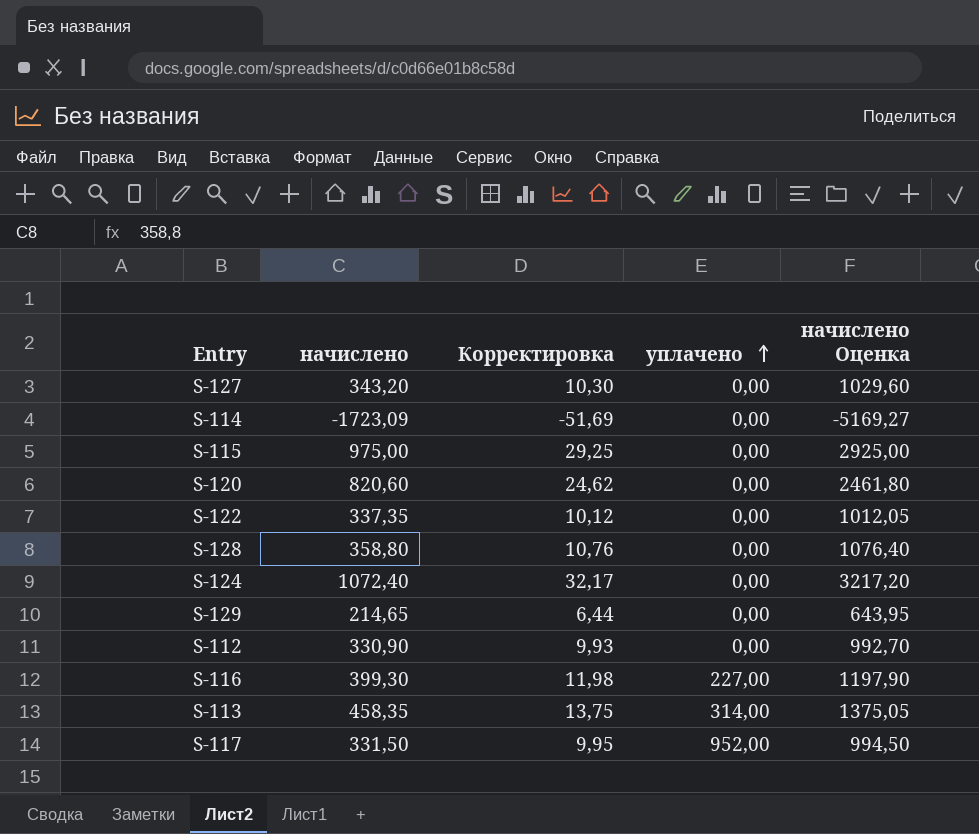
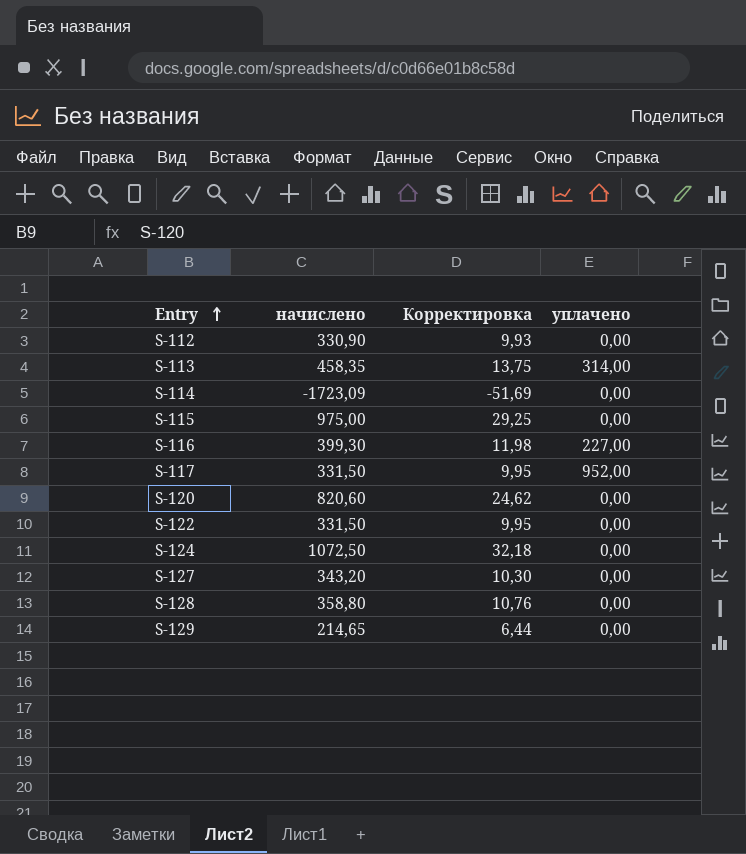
row order: уплачено ascending -> Entry ascending
column начислено Оценка | formula: [начислено] * 3 -> none
S-122 | начислено: 337,35 -> 331,50
S-122 | Корректировка: 10,12 -> 9,95
S-124 | начислено: 1072,40 -> 1072,50
S-124 | Корректировка: 32,17 -> 32,18

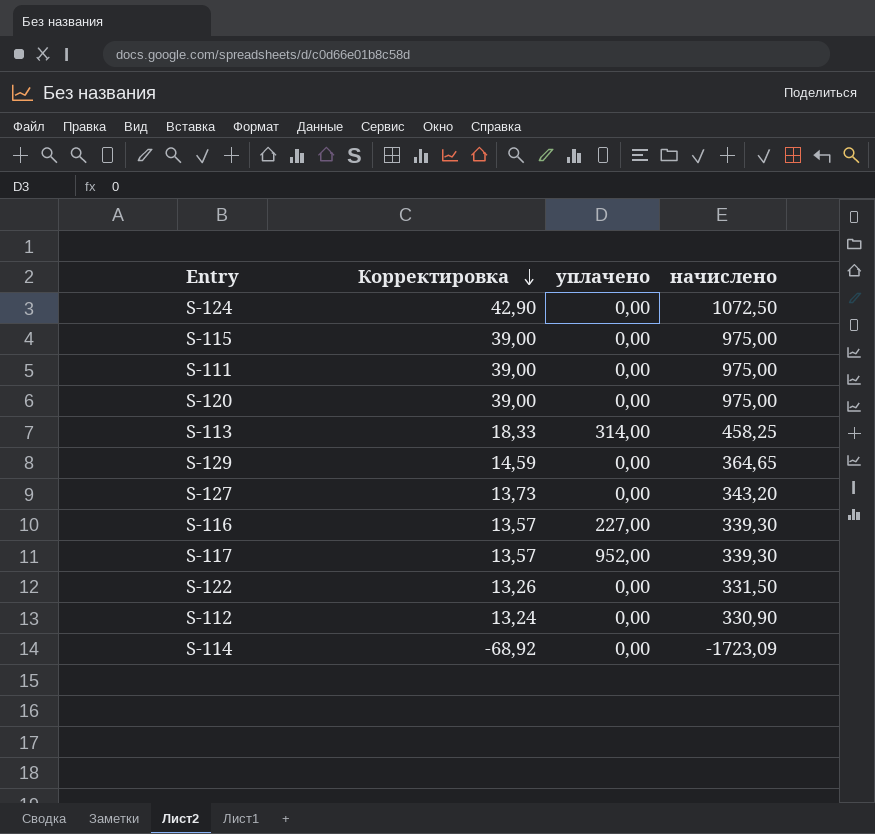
row order: Entry ascending -> Корректировка descending
column Корректировка | formula: [начислено] * 0,03 -> [начислено] * 0,04
column начислено | position: 2 -> 4
row S-128: 358,80 | 10,76 | 0,00 -> none
row S-111: none -> 39,00 | 0,00 | 975,00
S-120 | начислено: 820,60 -> 975,00
S-113 | начислено: 458,35 -> 458,25
S-129 | начислено: 214,65 -> 364,65
S-116 | начислено: 399,30 -> 339,30
S-117 | начислено: 331,50 -> 339,30

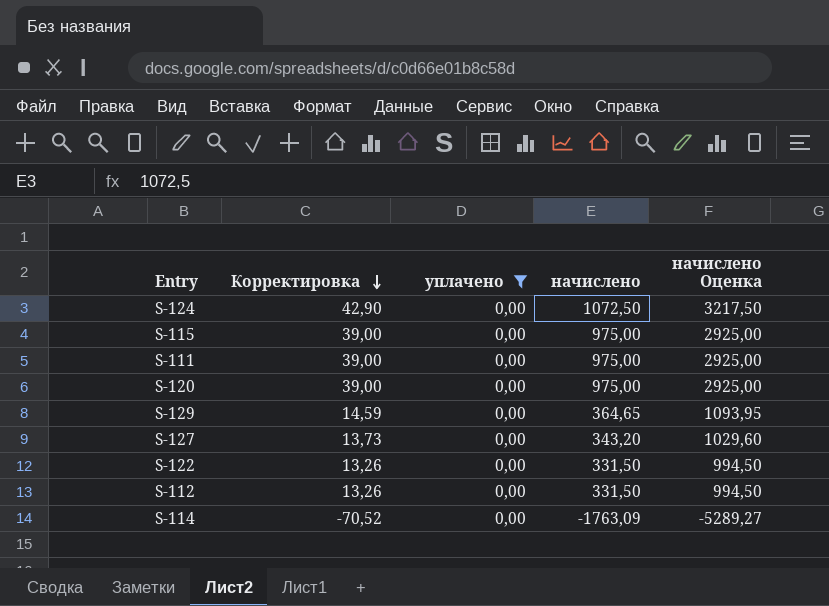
filter: none -> уплачено = 0,00
column начислено Оценка | formula: none -> [начислено] * 3
S-112 | Корректировка: 13,24 -> 13,26
S-112 | начислено: 330,90 -> 331,50
S-114 | Корректировка: -68,92 -> -70,52
S-114 | начислено: -1723,09 -> -1763,09

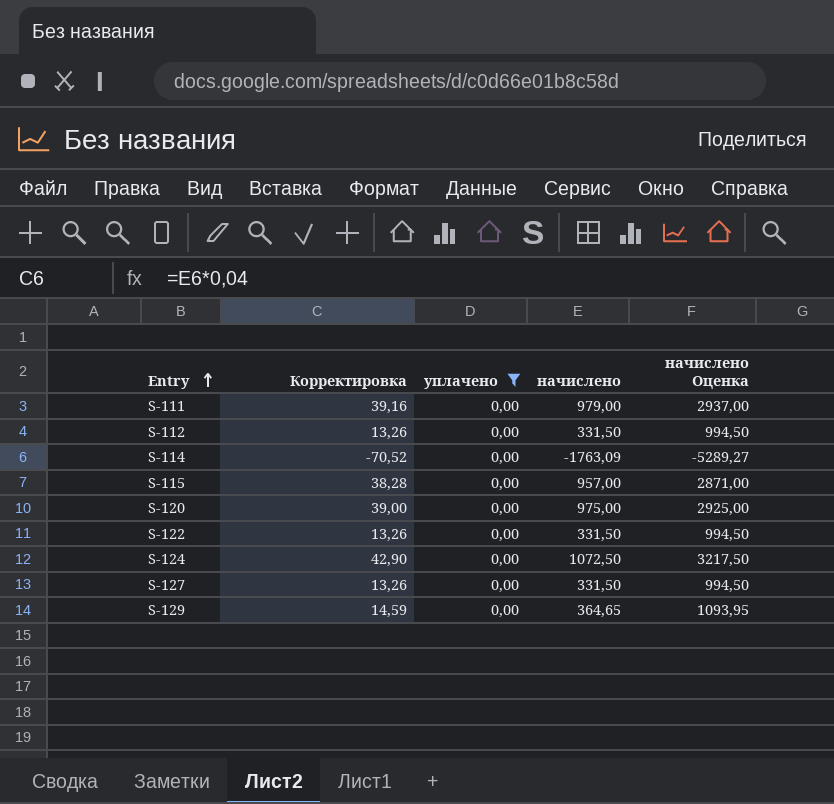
row order: Корректировка descending -> Entry ascending
S-111 | Корректировка: 39,00 -> 39,16
S-111 | начислено: 975,00 -> 979,00
S-111 | начислено Оценка: 2925,00 -> 2937,00
S-115 | Корректировка: 39,00 -> 38,28
S-115 | начислено: 975,00 -> 957,00
S-115 | начислено Оценка: 2925,00 -> 2871,00
S-127 | Корректировка: 13,73 -> 13,26
S-127 | начислено: 343,20 -> 331,50
S-127 | начислено Оценка: 1029,60 -> 994,50

